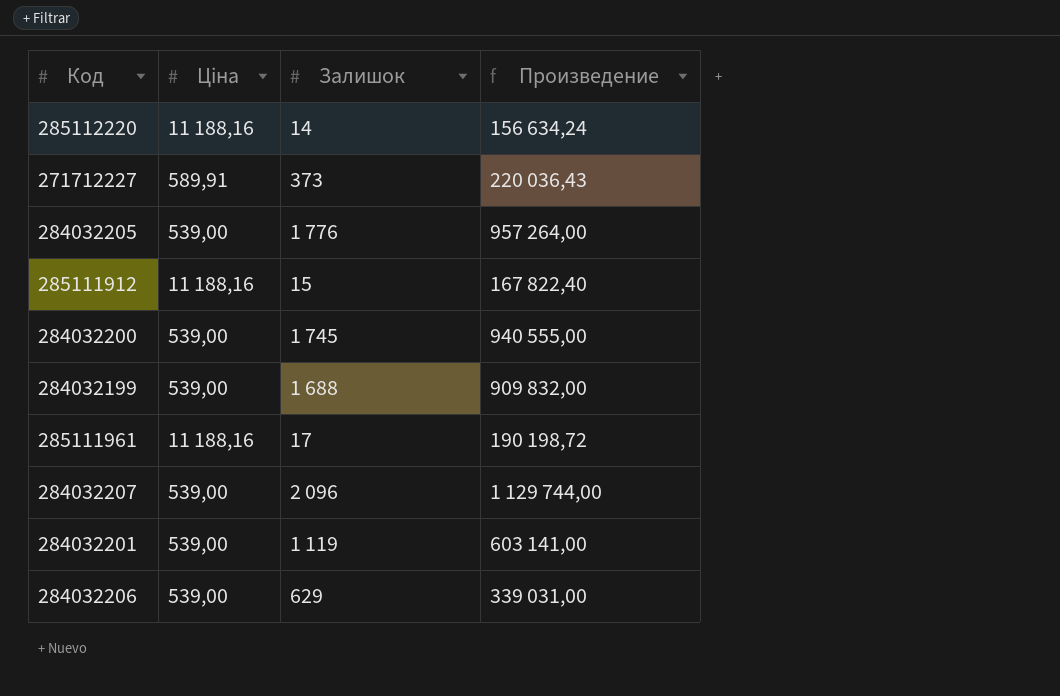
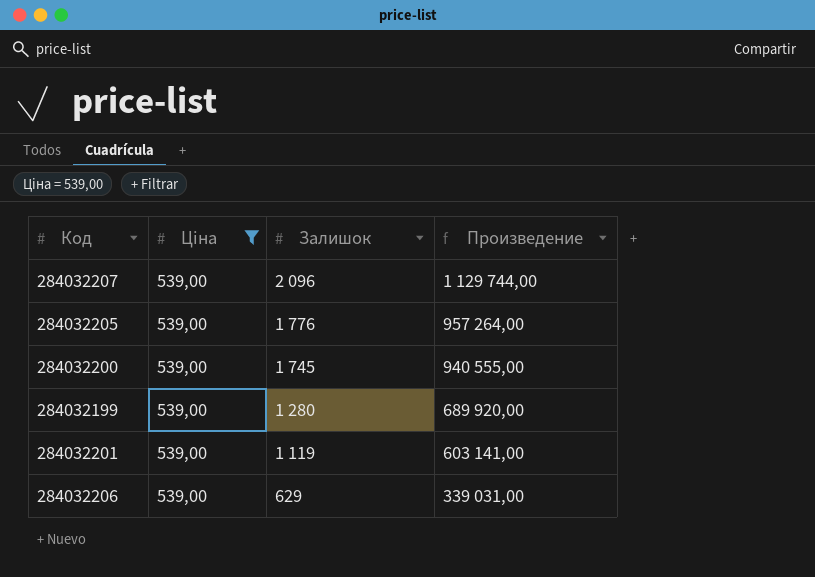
filter: none -> Ціна = 539,00
row order: none -> Залишок descending
284032199 | Залишок: 1 688 -> 1 280
284032199 | Произведение: 909 832,00 -> 689 920,00

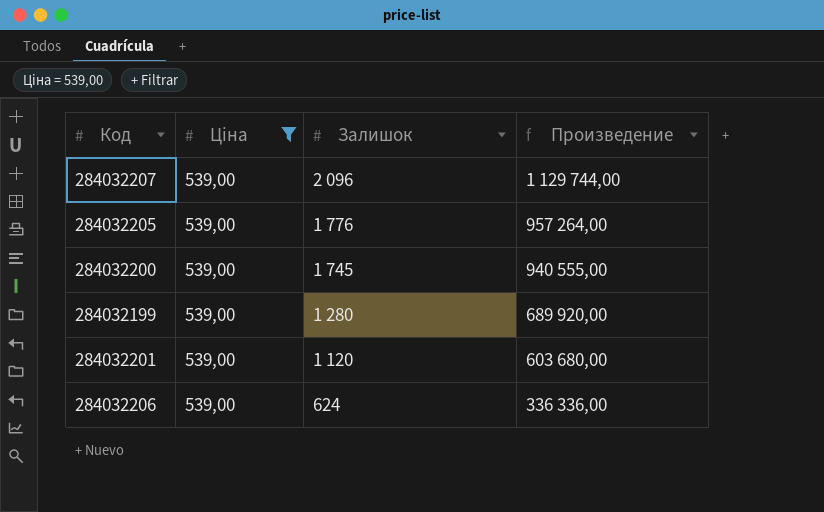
284032201 | Залишок: 1 119 -> 1 120
284032201 | Произведение: 603 141,00 -> 603 680,00
284032206 | Залишок: 629 -> 624
284032206 | Произведение: 339 031,00 -> 336 336,00

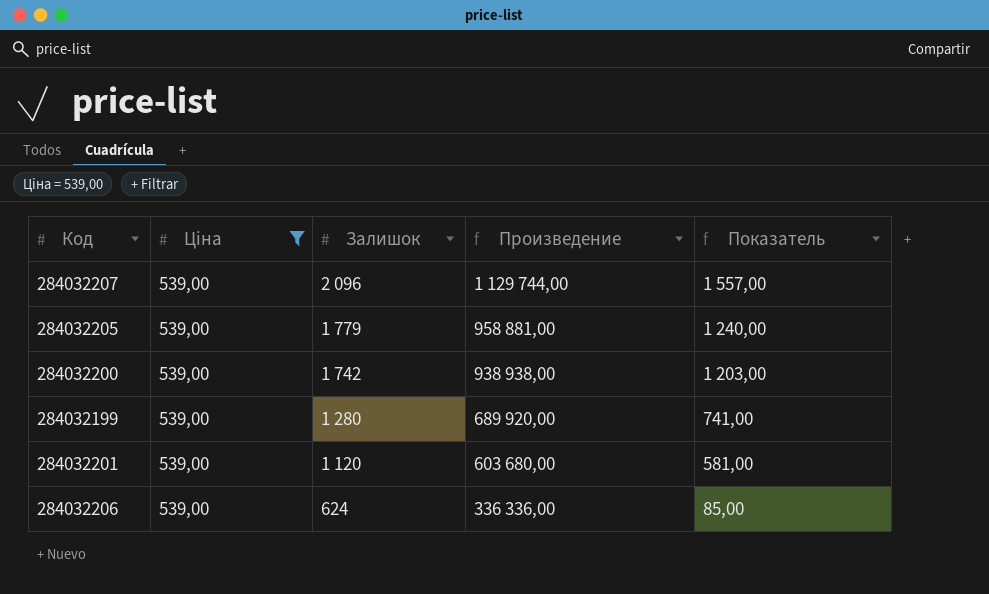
column Показатель | formula: none -> [Залишок] - [Ціна]
284032205 | Залишок: 1 776 -> 1 779
284032205 | Произведение: 957 264,00 -> 958 881,00
284032200 | Залишок: 1 745 -> 1 742
284032200 | Произведение: 940 555,00 -> 938 938,00

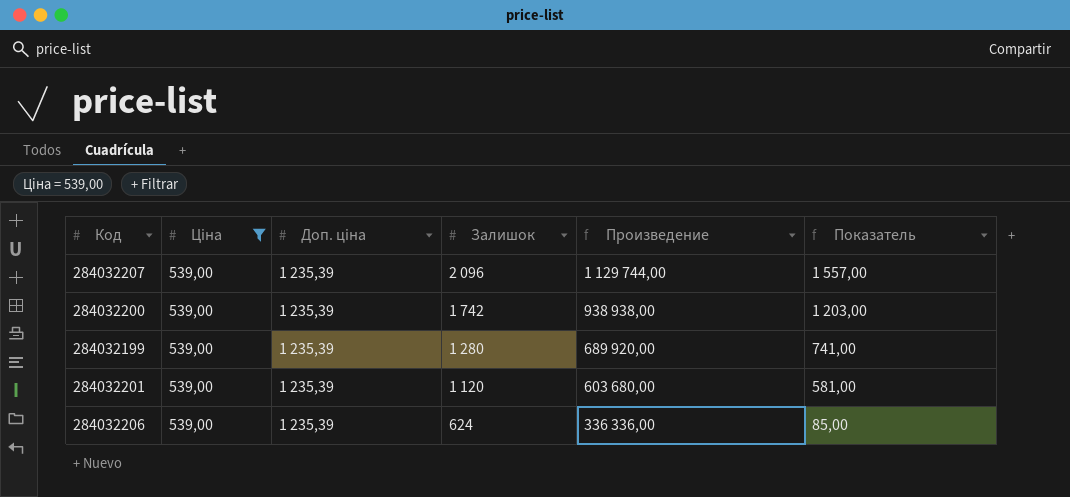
column Доп. ціна | position: none -> 3
row 284032205: 539,00 | 1 779 | 958 881,00 | 1 240,00 -> none

